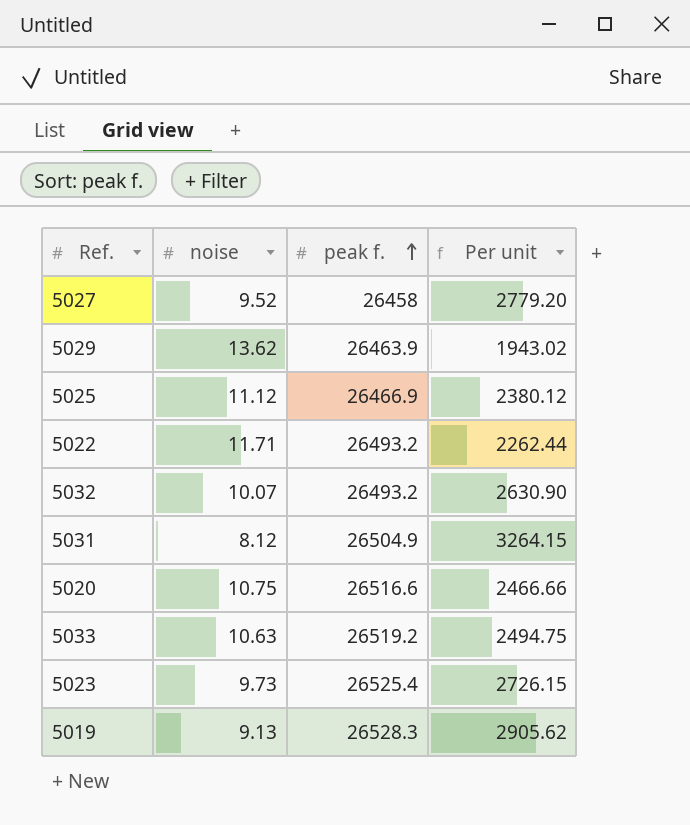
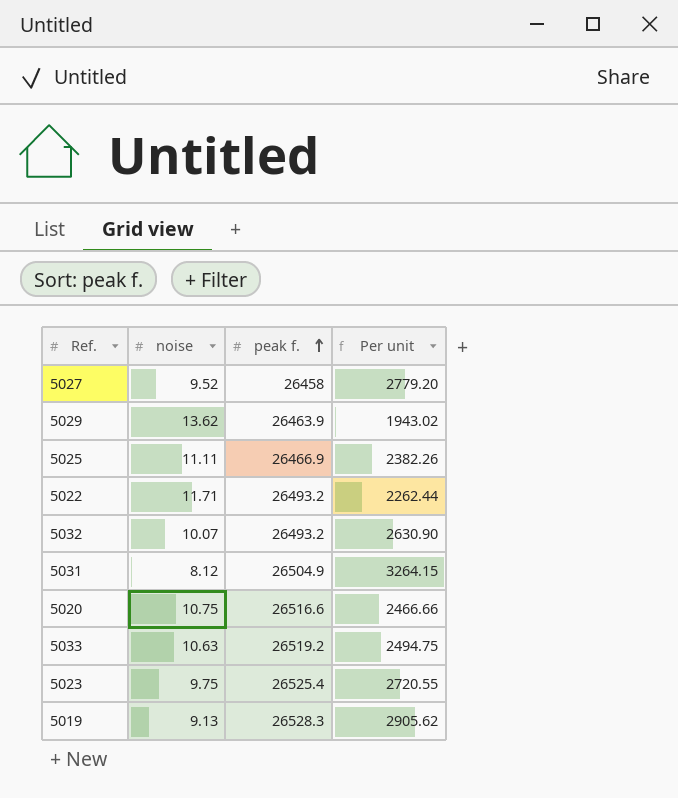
5025 | noise: 11.12 -> 11.11
5025 | Per unit: 2380.12 -> 2382.26
5023 | noise: 9.73 -> 9.75
5023 | Per unit: 2726.15 -> 2720.55

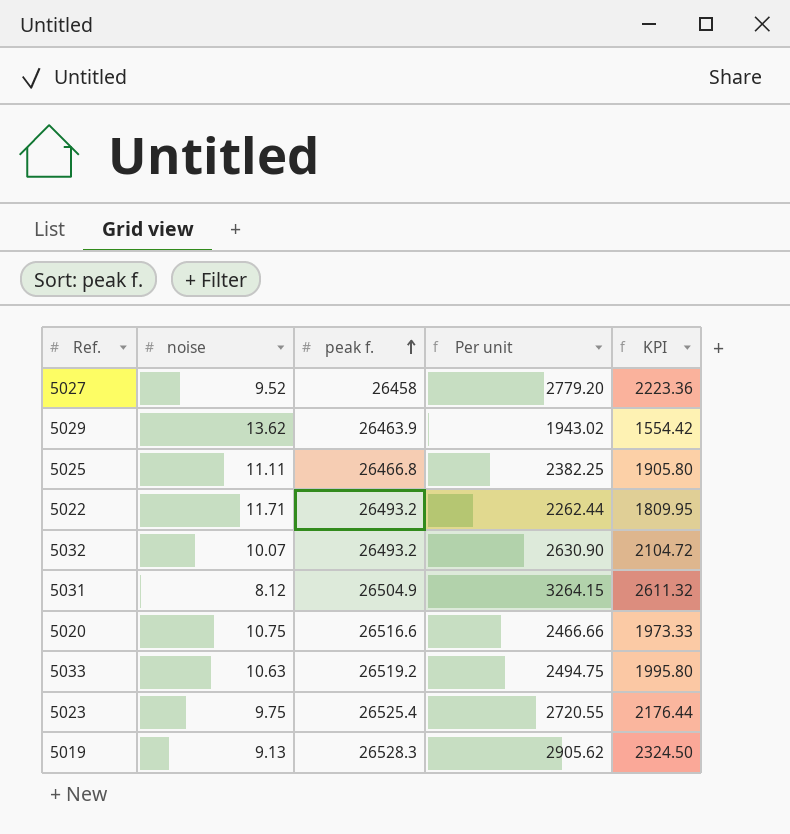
column KPI | formula: none -> [Per unit] * 0.8
5025 | peak f.: 26466.9 -> 26466.8
5025 | Per unit: 2382.26 -> 2382.25

